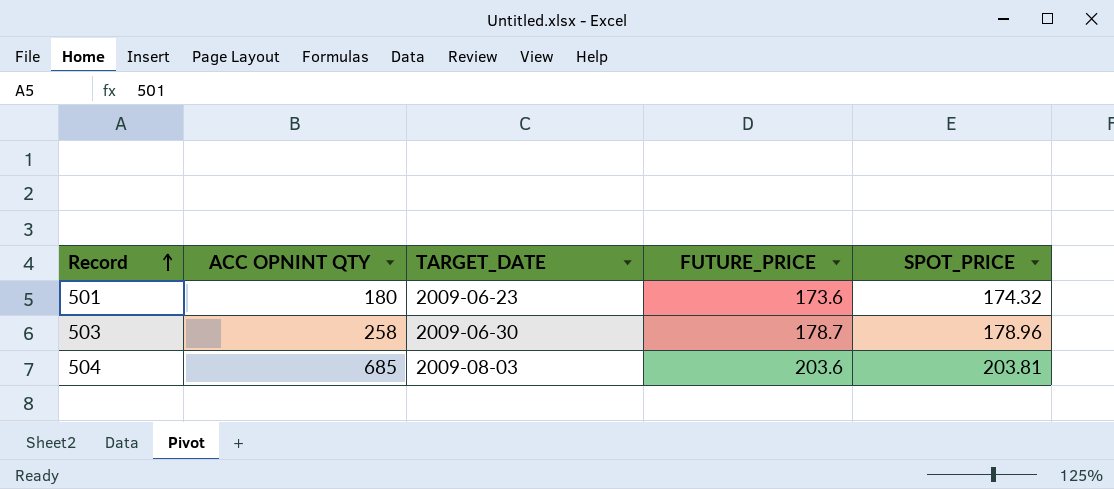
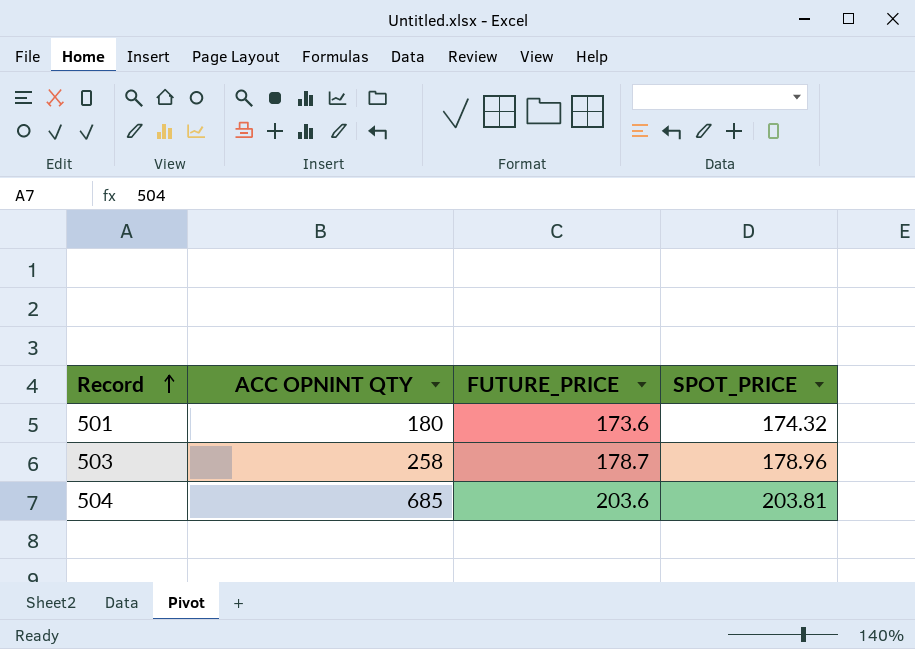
column TARGET_DATE | position: 3 -> none

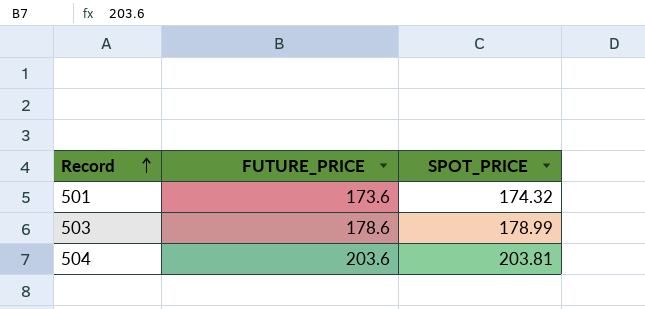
column ACC OPNINT QTY | position: 2 -> none
503 | FUTURE_PRICE: 178.7 -> 178.6
503 | SPOT_PRICE: 178.96 -> 178.99

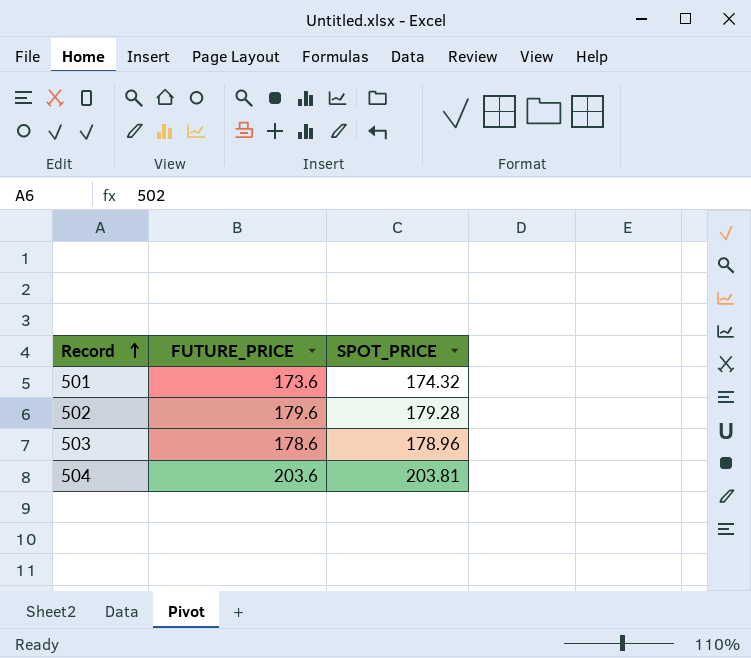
row 502: none -> 179.6 | 179.28
503 | SPOT_PRICE: 178.99 -> 178.96

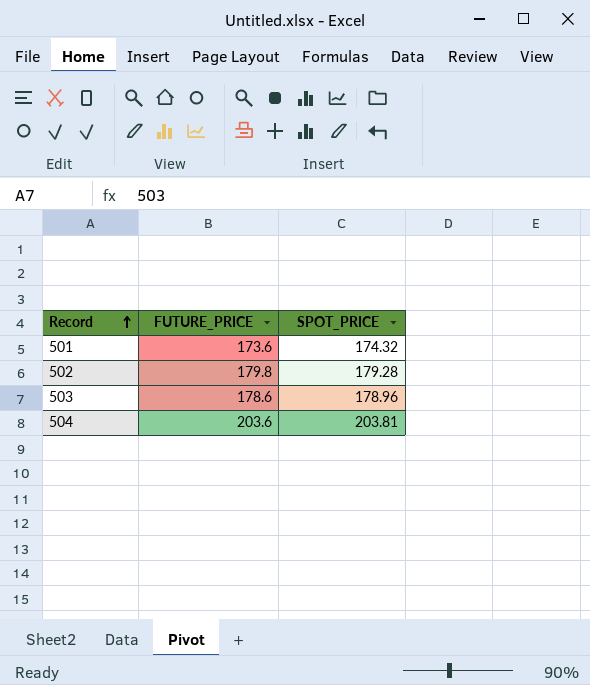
502 | FUTURE_PRICE: 179.6 -> 179.8

